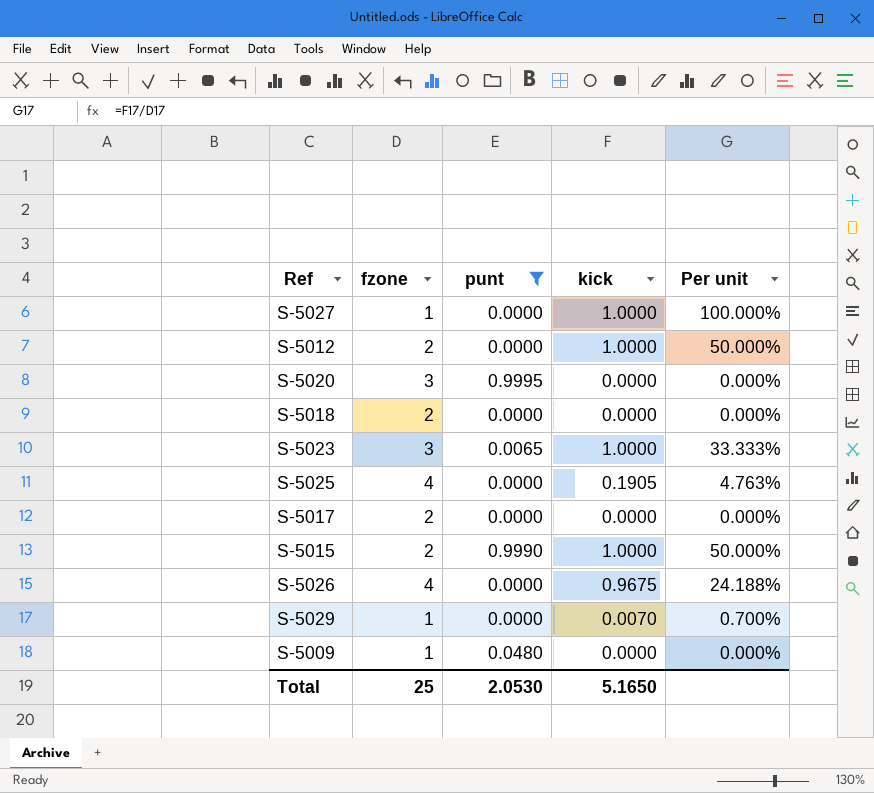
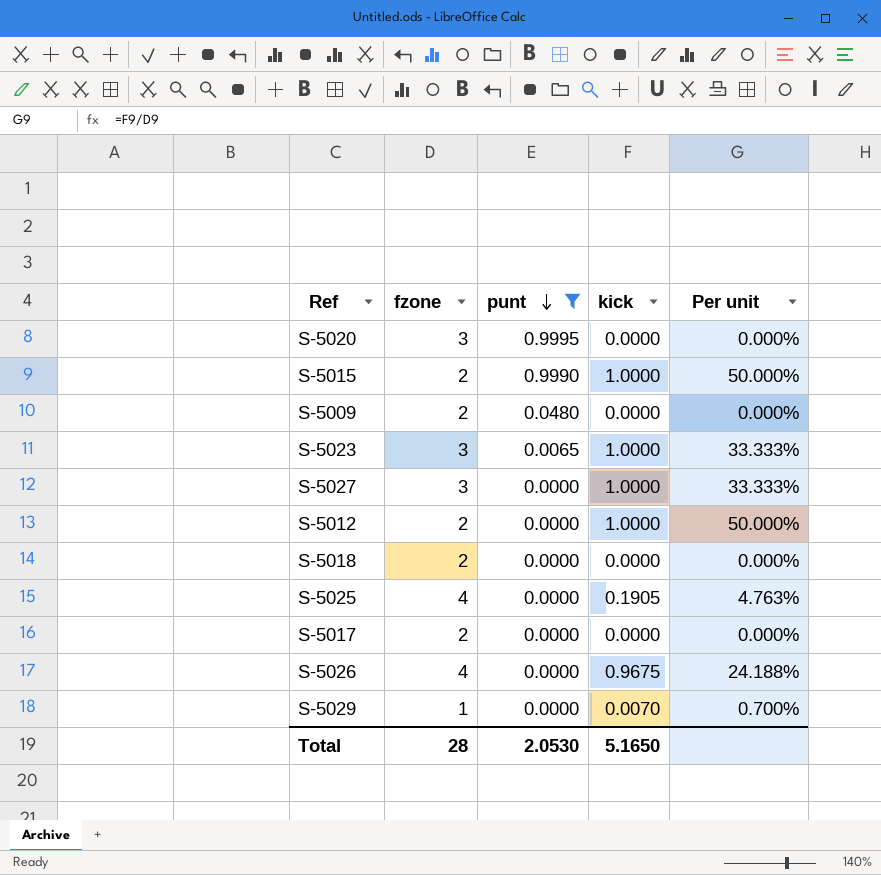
row order: none -> punt descending
S-5009 | fzone: 1 -> 2
S-5027 | fzone: 1 -> 3
S-5027 | Per unit: 100.000% -> 33.333%
Total | fzone: 25 -> 28

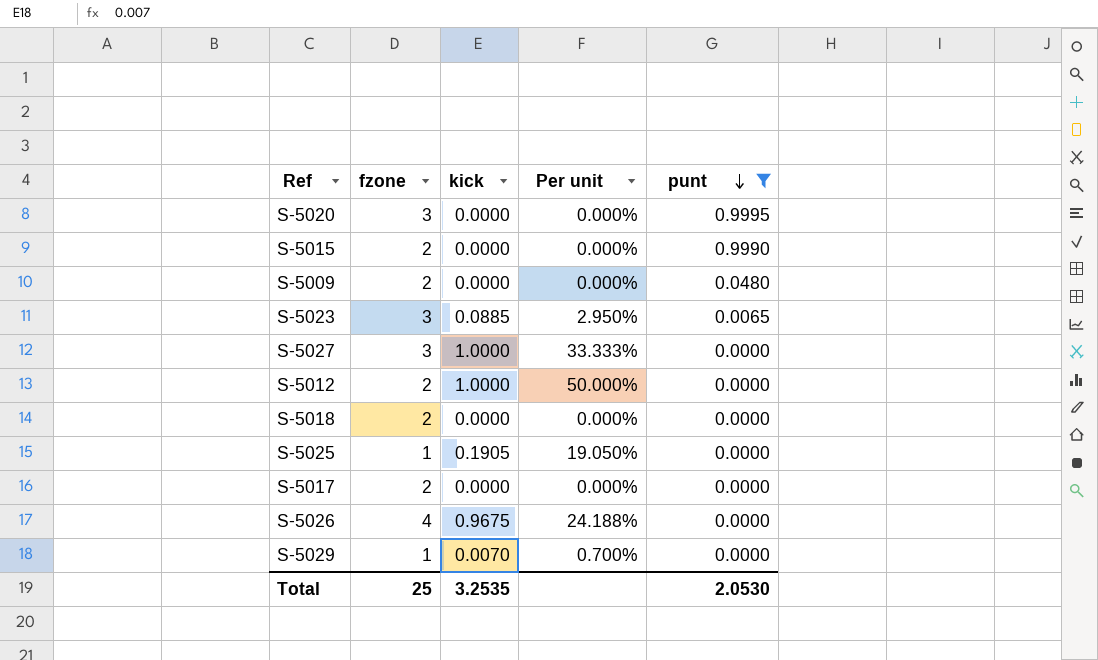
column punt | position: 3 -> 5
S-5015 | kick: 1.0000 -> 0.0000
S-5015 | Per unit: 50.000% -> 0.000%
S-5023 | kick: 1.0000 -> 0.0885
S-5023 | Per unit: 33.333% -> 2.950%
S-5025 | fzone: 4 -> 1
S-5025 | Per unit: 4.763% -> 19.050%
Total | fzone: 28 -> 25
Total | kick: 5.1650 -> 3.2535

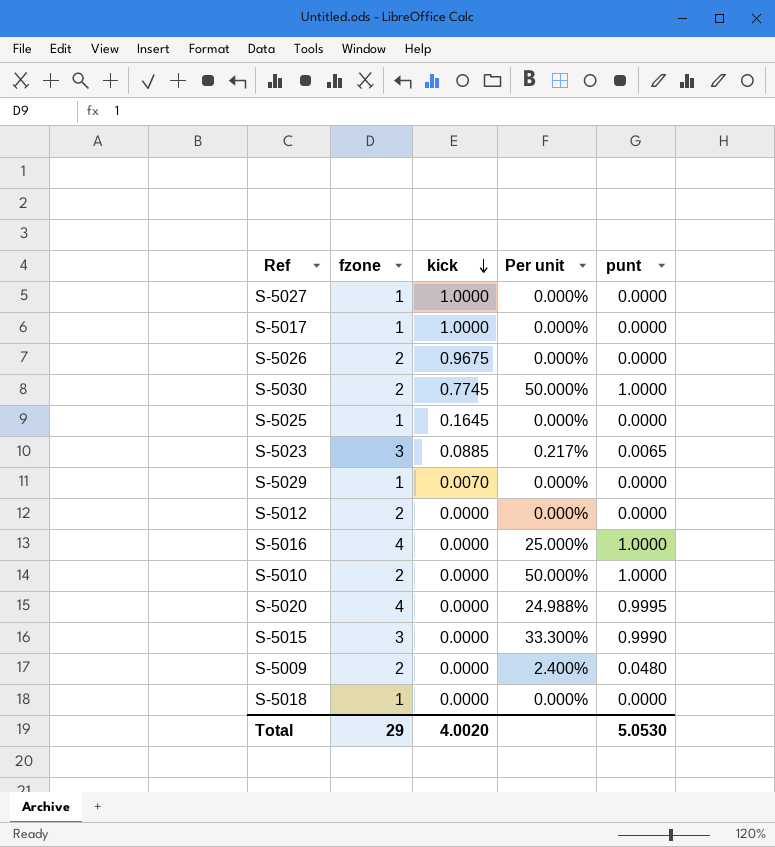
filter: punt != 1.0000 -> none
row order: punt descending -> kick descending
column Per unit | formula: [kick] / [fzone] -> [punt] / [fzone]
S-5027 | fzone: 3 -> 1
S-5017 | fzone: 2 -> 1
S-5017 | kick: 0.0000 -> 1.0000
S-5026 | fzone: 4 -> 2
S-5025 | kick: 0.1905 -> 0.1645
S-5012 | kick: 1.0000 -> 0.0000
S-5020 | fzone: 3 -> 4
S-5015 | fzone: 2 -> 3
S-5018 | fzone: 2 -> 1
Total | fzone: 25 -> 29
Total | kick: 3.2535 -> 4.0020
Total | punt: 2.0530 -> 5.0530

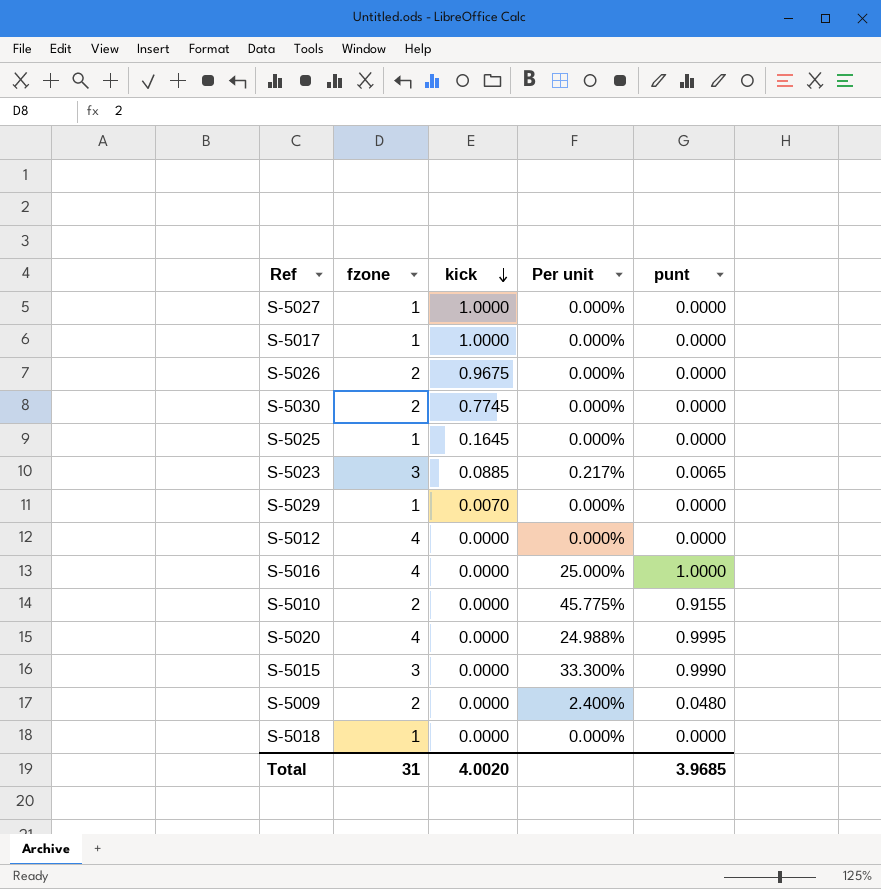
S-5030 | Per unit: 50.000% -> 0.000%
S-5030 | punt: 1.0000 -> 0.0000
S-5012 | fzone: 2 -> 4
S-5010 | Per unit: 50.000% -> 45.775%
S-5010 | punt: 1.0000 -> 0.9155
Total | fzone: 29 -> 31
Total | punt: 5.0530 -> 3.9685

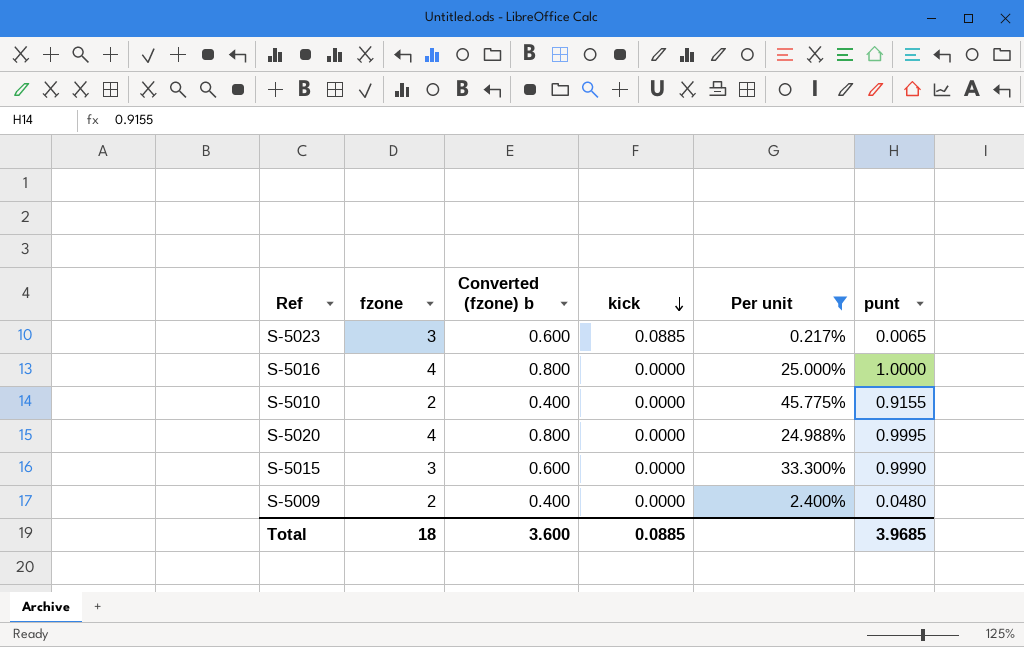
filter: none -> Per unit != 0.000%
column Converted (fzone) b | formula: none -> [fzone] * 0.2
Total | fzone: 31 -> 18
Total | kick: 4.0020 -> 0.0885

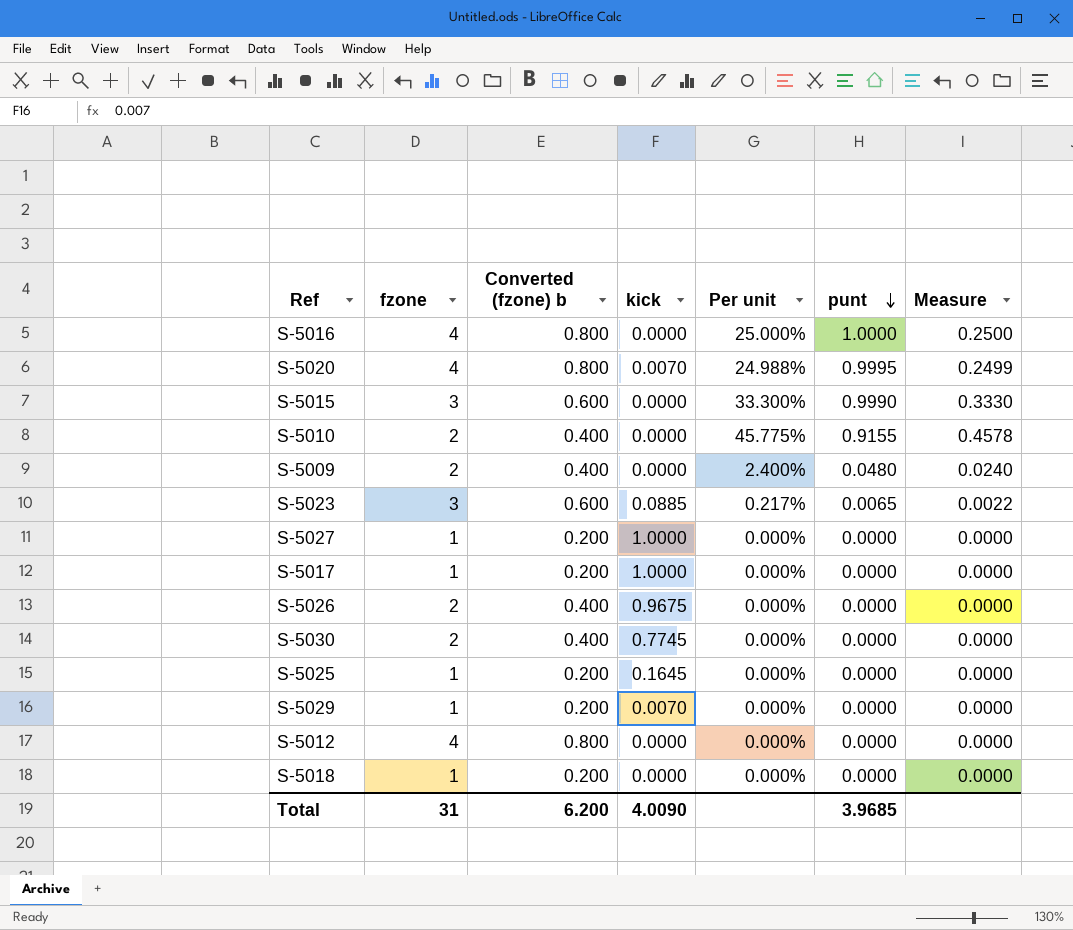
filter: Per unit != 0.000% -> none
row order: kick descending -> punt descending
column Measure | formula: none -> [punt] / [fzone]
S-5020 | kick: 0.0000 -> 0.0070
Total | fzone: 18 -> 31
Total | Converted (fzone) b: 3.600 -> 6.200
Total | kick: 0.0885 -> 4.0090

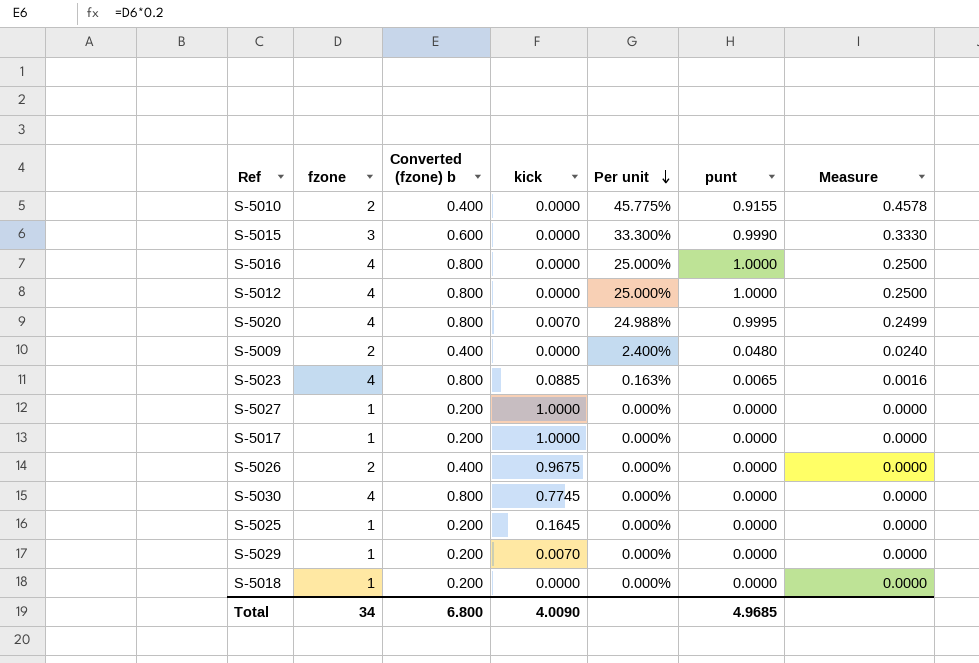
row order: punt descending -> Per unit descending
S-5012 | Per unit: 0.000% -> 25.000%
S-5012 | punt: 0.0000 -> 1.0000
S-5012 | Measure: 0.0000 -> 0.2500
S-5023 | fzone: 3 -> 4
S-5023 | Converted (fzone) b: 0.600 -> 0.800
S-5023 | Per unit: 0.217% -> 0.163%
S-5023 | Measure: 0.0022 -> 0.0016
S-5030 | fzone: 2 -> 4
S-5030 | Converted (fzone) b: 0.400 -> 0.800
Total | fzone: 31 -> 34
Total | Converted (fzone) b: 6.200 -> 6.800
Total | punt: 3.9685 -> 4.9685

